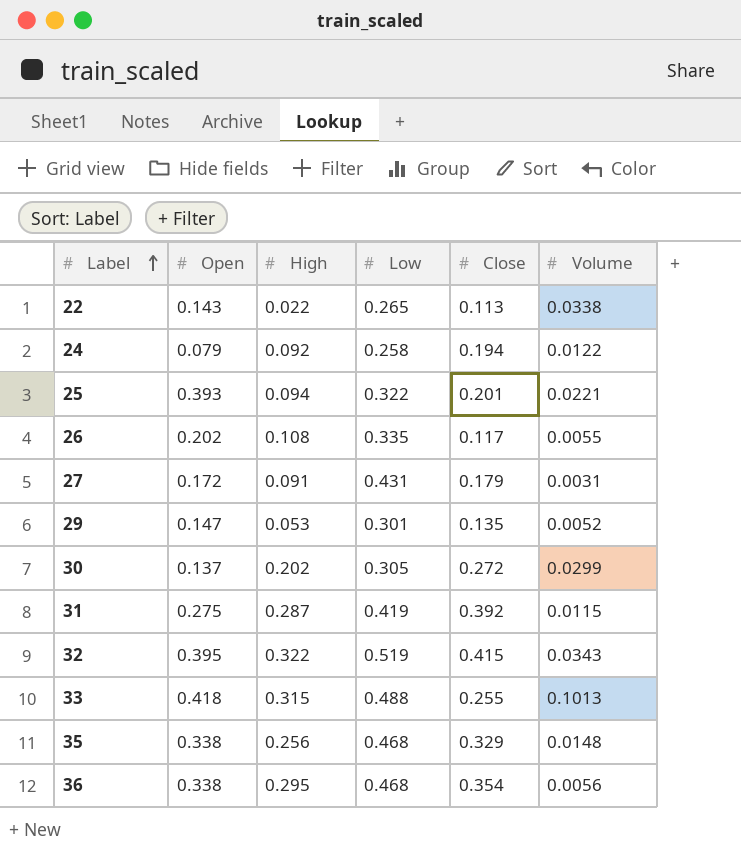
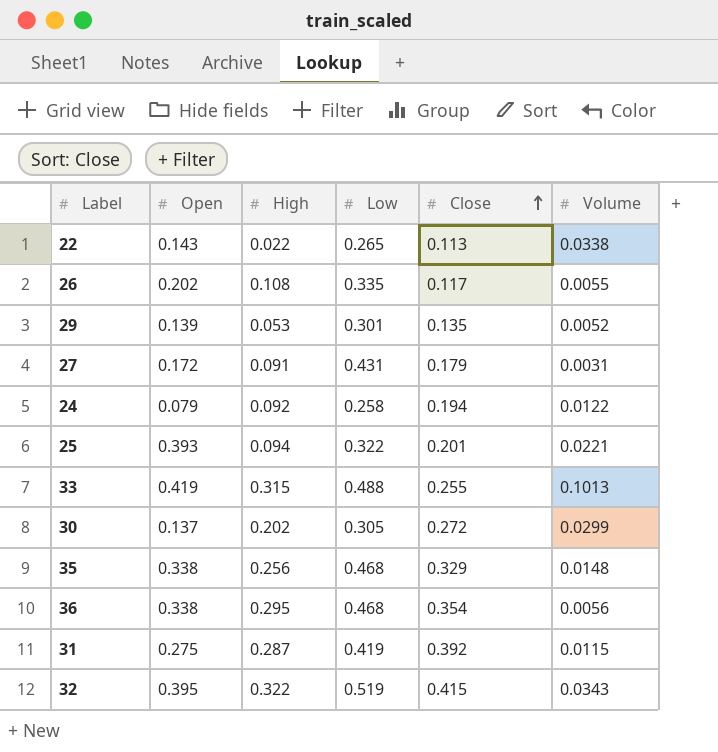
row order: Label ascending -> Close ascending
29 | Open: 0.147 -> 0.139
33 | Open: 0.418 -> 0.419

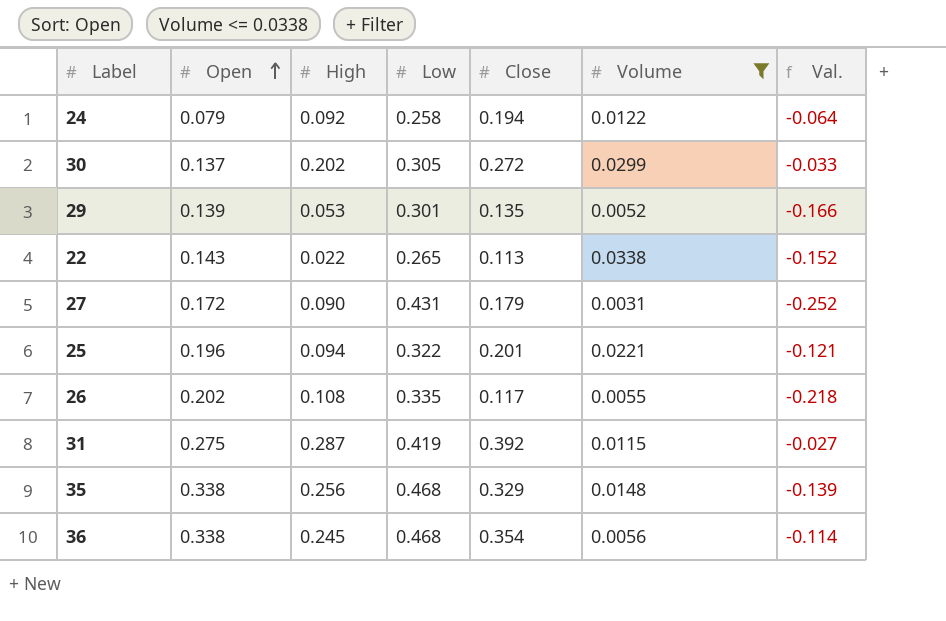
filter: none -> Volume <= 0.0338
row order: Close ascending -> Open ascending
column Val. | formula: none -> [Close] - [Low]
27 | High: 0.091 -> 0.090
25 | Open: 0.393 -> 0.196
36 | High: 0.295 -> 0.245

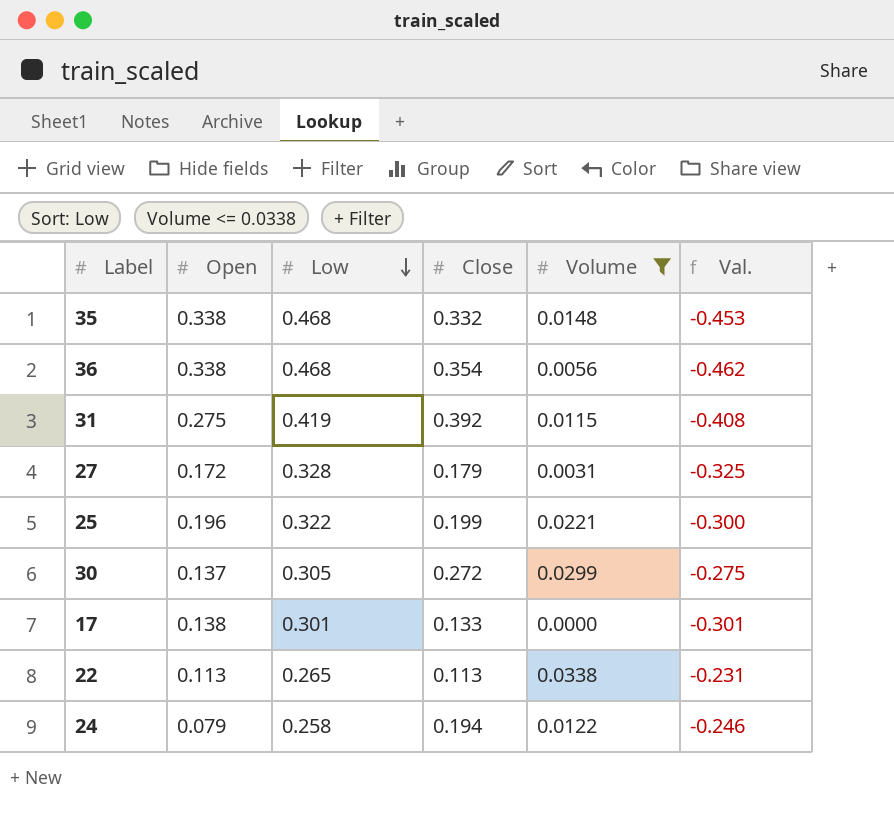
row order: Open ascending -> Low descending
column High | position: 3 -> none
column Val. | formula: [Close] - [Low] -> [Volume] - [Low]
row 29: 0.139 | 0.053 | 0.301 | 0.135 | 0.0052 | -0.166 -> none
row 26: 0.202 | 0.108 | 0.335 | 0.117 | 0.0055 | -0.218 -> none
35 | Close: 0.329 -> 0.332
27 | Low: 0.431 -> 0.328
25 | Close: 0.201 -> 0.199
row 17: none -> 0.138 | 0.301 | 0.133 | 0.0000 | -0.301
22 | Open: 0.143 -> 0.113

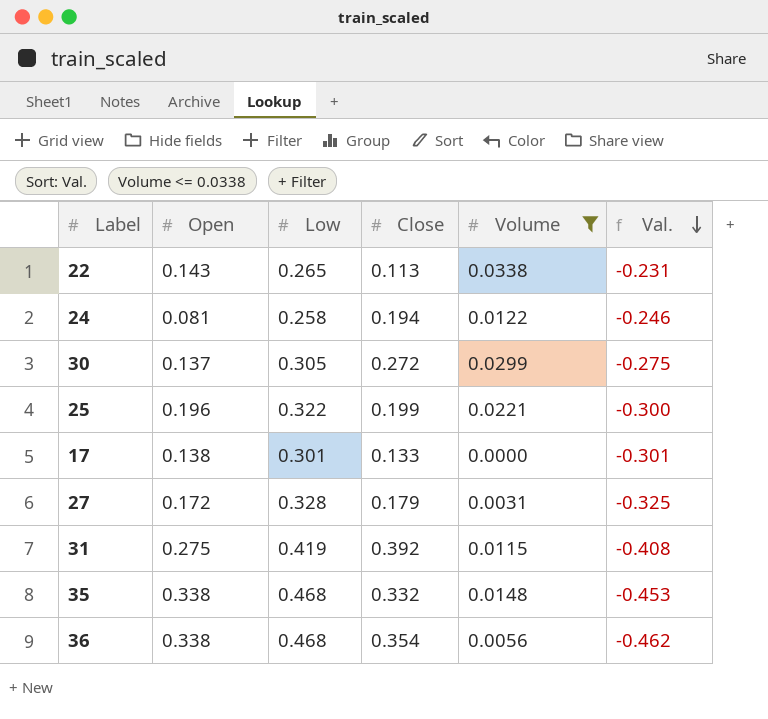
row order: Low descending -> Val. descending
22 | Open: 0.113 -> 0.143
24 | Open: 0.079 -> 0.081

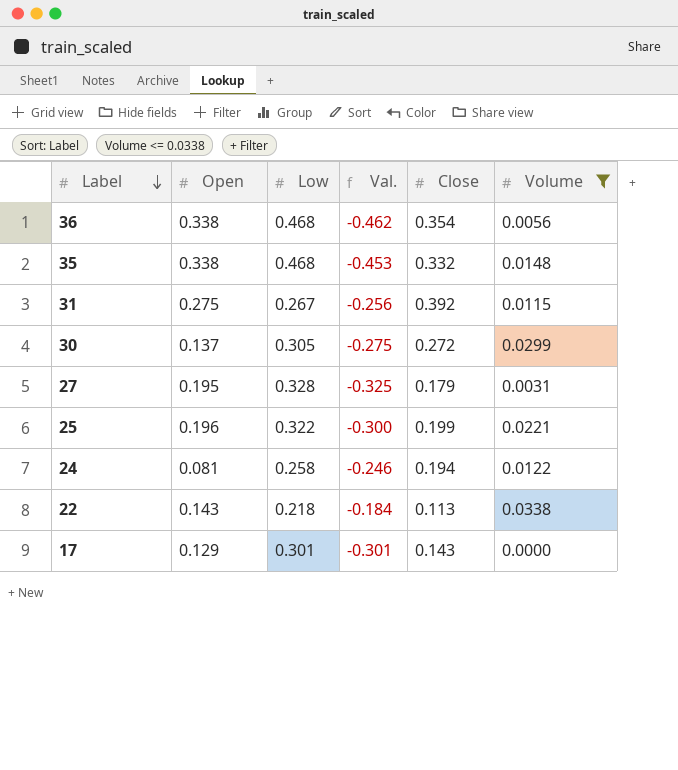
row order: Val. descending -> Label descending
column Val. | position: 6 -> 4
31 | Low: 0.419 -> 0.267
31 | Val.: -0.408 -> -0.256
27 | Open: 0.172 -> 0.195
22 | Low: 0.265 -> 0.218
22 | Val.: -0.231 -> -0.184
17 | Open: 0.138 -> 0.129
17 | Close: 0.133 -> 0.143

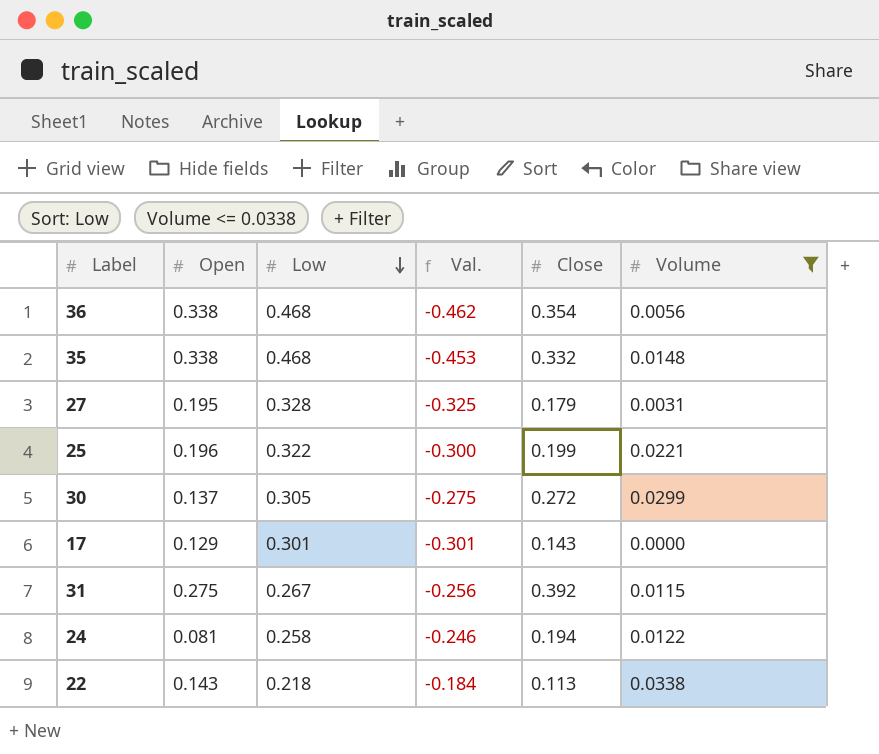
row order: Label descending -> Low descending

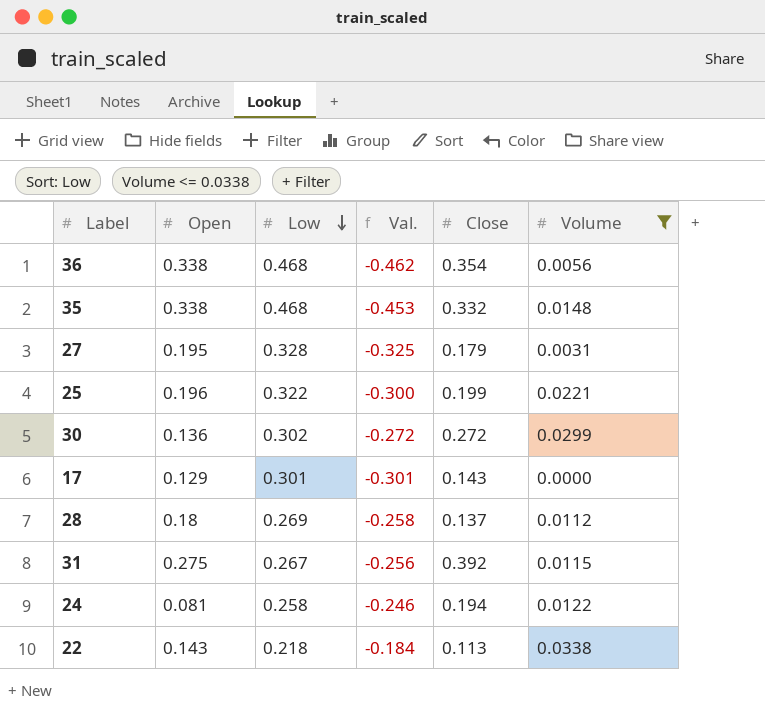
30 | Open: 0.137 -> 0.136
30 | Low: 0.305 -> 0.302
30 | Val.: -0.275 -> -0.272
row 28: none -> 0.18 | 0.269 | -0.258 | 0.137 | 0.0112

